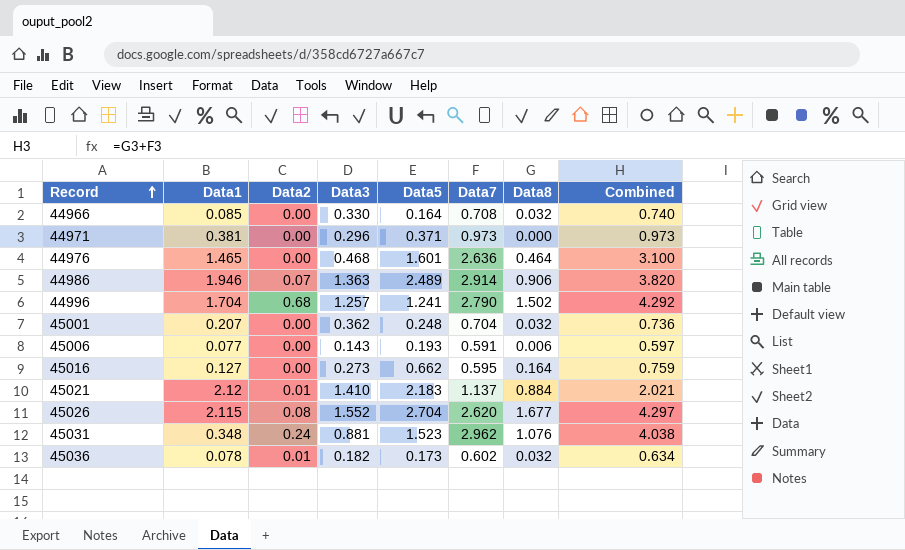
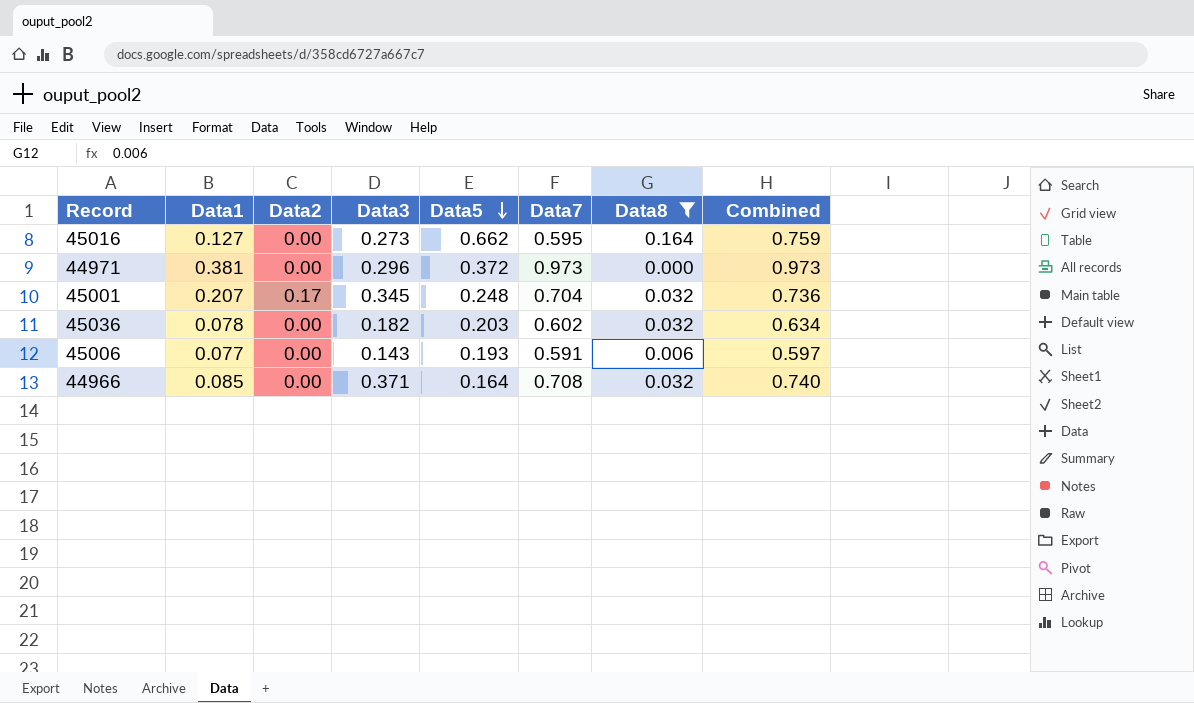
filter: none -> Data8 <= 0.164
row order: Record ascending -> Data5 descending
44971 | Data5: 0.371 -> 0.372
45001 | Data2: 0.00 -> 0.17
45001 | Data3: 0.362 -> 0.345
45036 | Data2: 0.01 -> 0.00
45036 | Data5: 0.173 -> 0.203
44966 | Data3: 0.330 -> 0.371

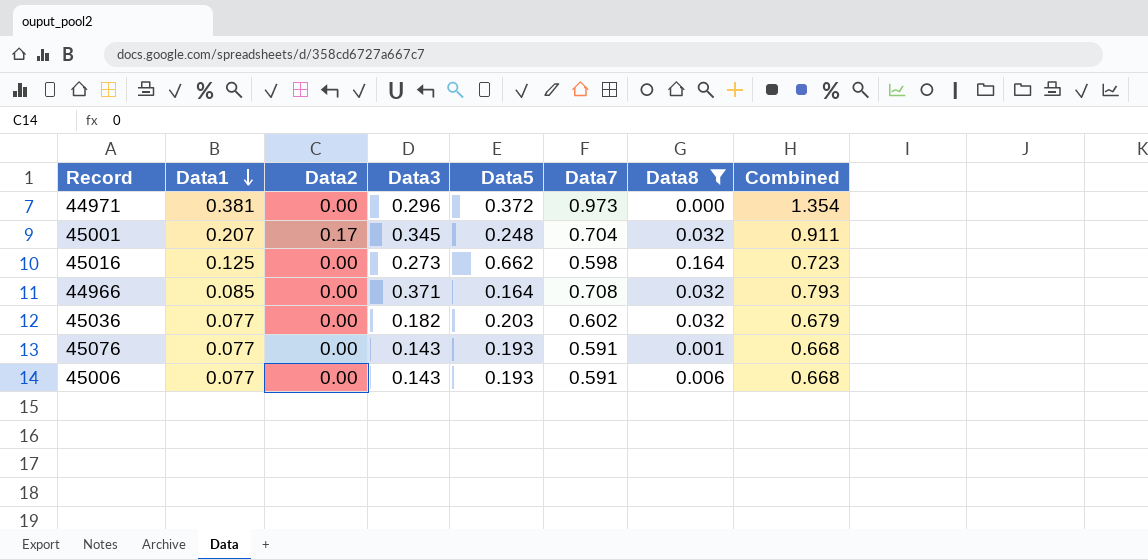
row order: Data5 descending -> Data1 descending
column Combined | formula: [Data7] + [Data8] -> [Data1] + [Data7]
45016 | Data1: 0.127 -> 0.125
45016 | Data7: 0.595 -> 0.598
45036 | Data1: 0.078 -> 0.077
row 45076: none -> 0.077 | 0.00 | 0.143 | 0.193 | 0.591 | 0.001 | 0.668

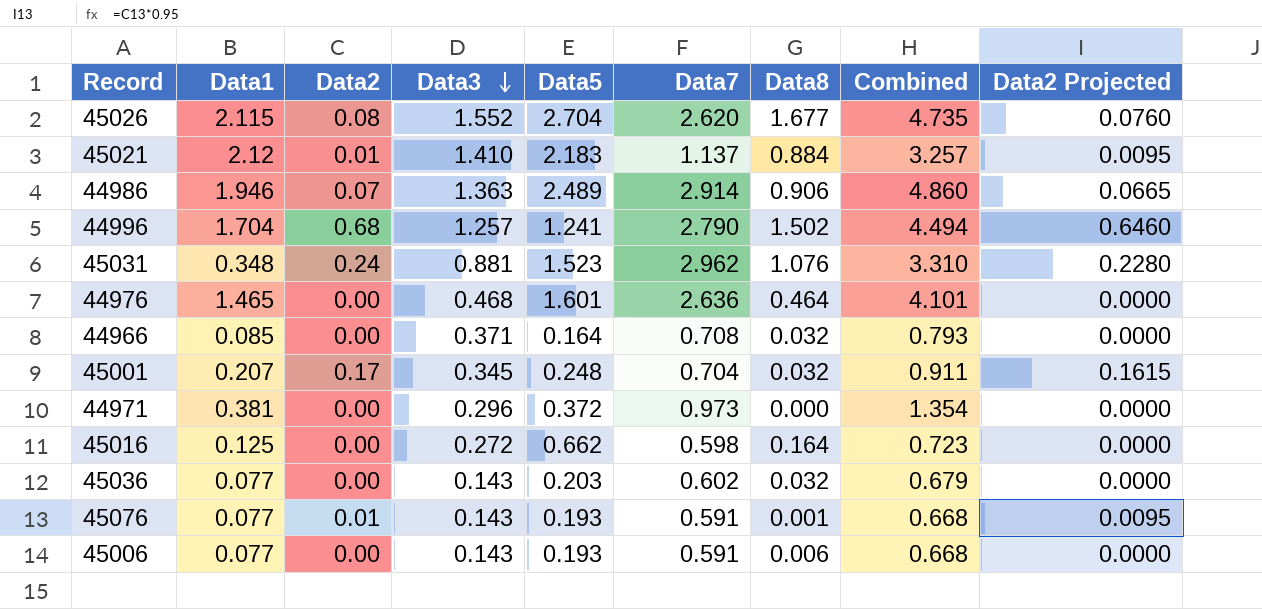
filter: Data8 <= 0.164 -> none
row order: Data1 descending -> Data3 descending
column Data2 Projected | formula: none -> [Data2] * 0.95
45016 | Data3: 0.273 -> 0.272
45036 | Data3: 0.182 -> 0.143
45076 | Data2: 0.00 -> 0.01

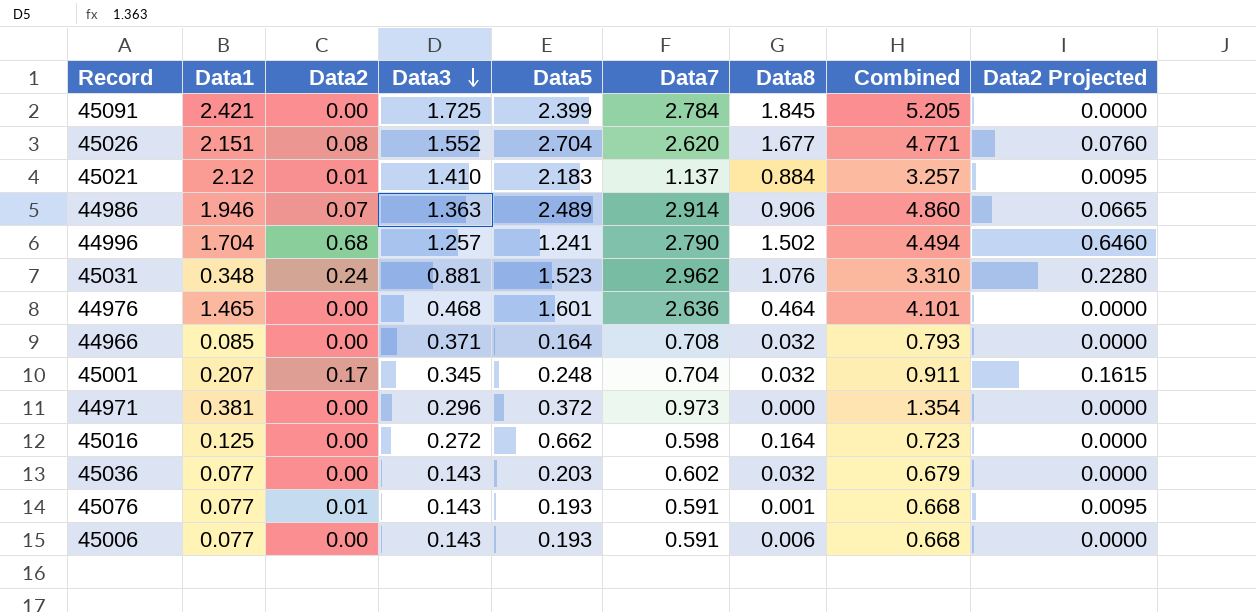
row 45091: none -> 2.421 | 0.00 | 1.725 | 2.399 | 2.784 | 1.845 | 5.205 | 0.0000
45026 | Data1: 2.115 -> 2.151
45026 | Combined: 4.735 -> 4.771

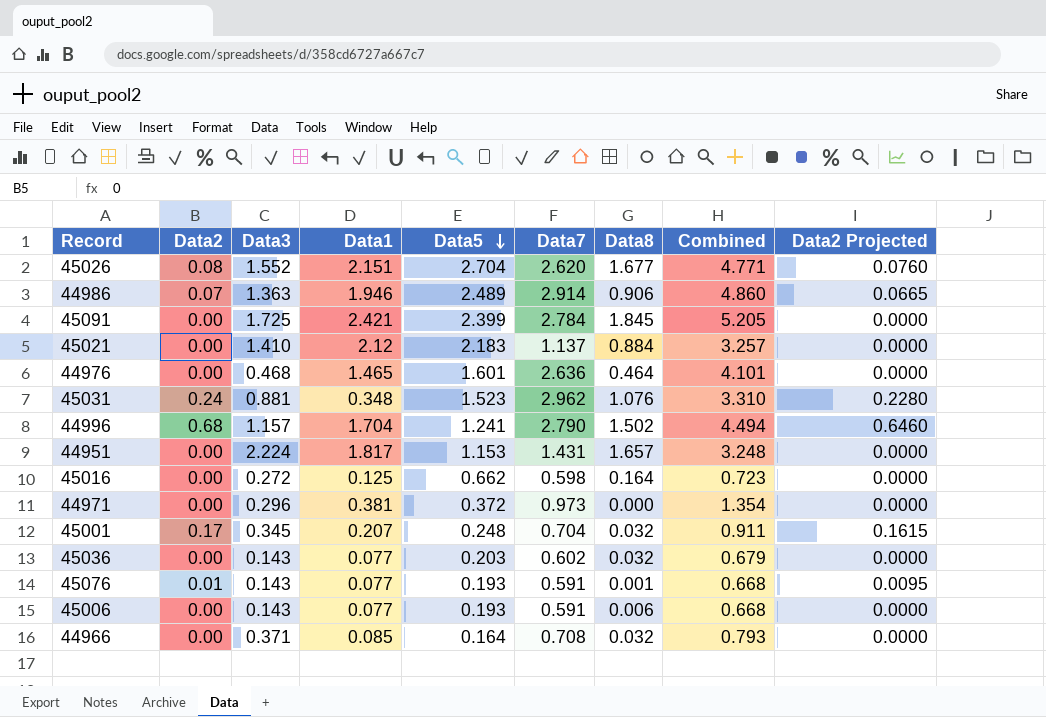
row order: Data3 descending -> Data5 descending
column Data1 | position: 2 -> 4
45021 | Data2: 0.01 -> 0.00
45021 | Data2 Projected: 0.0095 -> 0.0000
44996 | Data3: 1.257 -> 1.157
row 44951: none -> 0.00 | 2.224 | 1.817 | 1.153 | 1.431 | 1.657 | 3.248 | 0.0000

